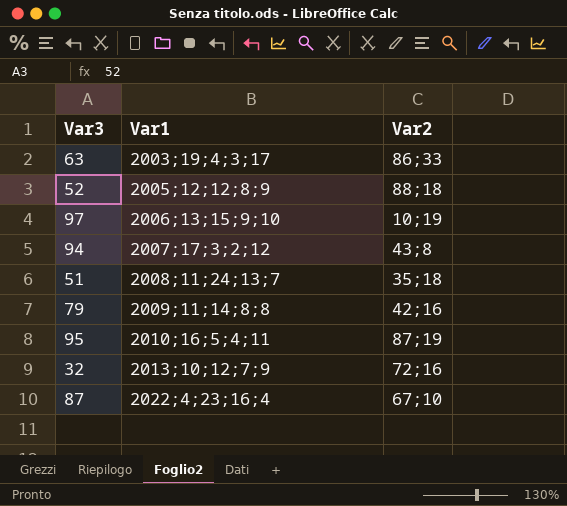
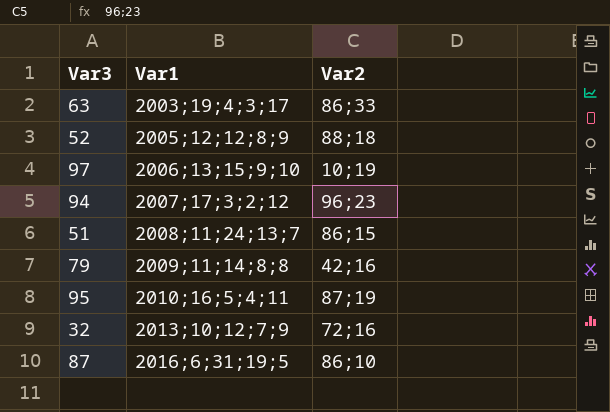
94 | Var2: 43;8 -> 96;23
51 | Var2: 35;18 -> 86;15
87 | Var1: 2022;4;23;16;4 -> 2016;6;31;19;5
87 | Var2: 67;10 -> 86;10

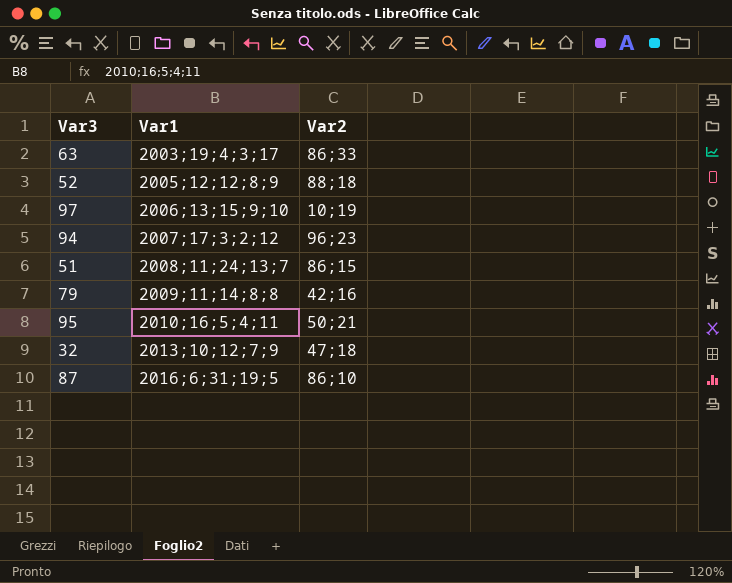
95 | Var2: 87;19 -> 50;21
32 | Var2: 72;16 -> 47;18

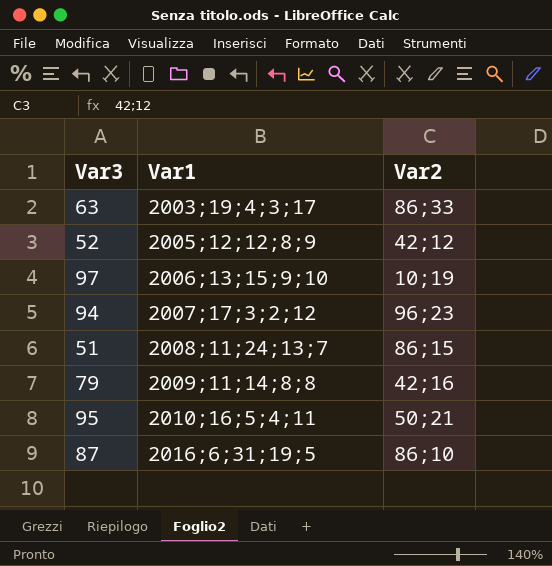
row 32: 2013;10;12;7;9 | 47;18 -> none
52 | Var2: 88;18 -> 42;12

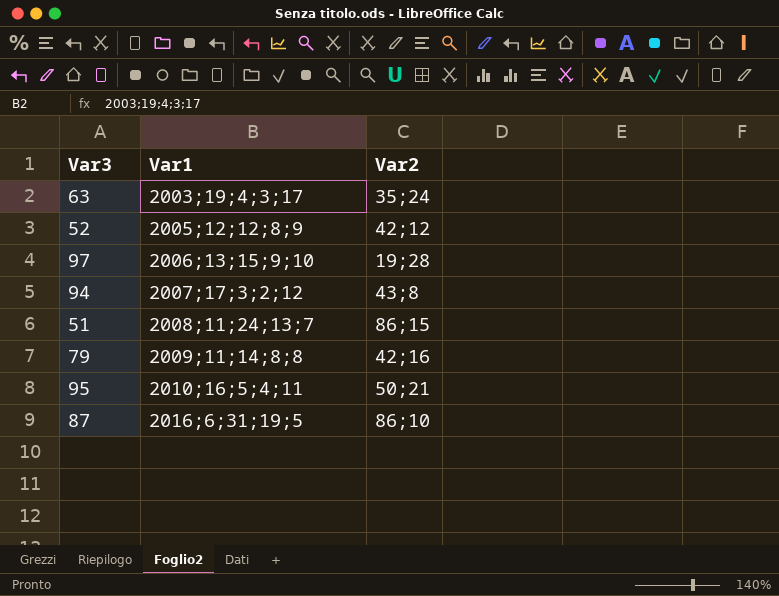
63 | Var2: 86;33 -> 35;24
97 | Var2: 10;19 -> 19;28
94 | Var2: 96;23 -> 43;8

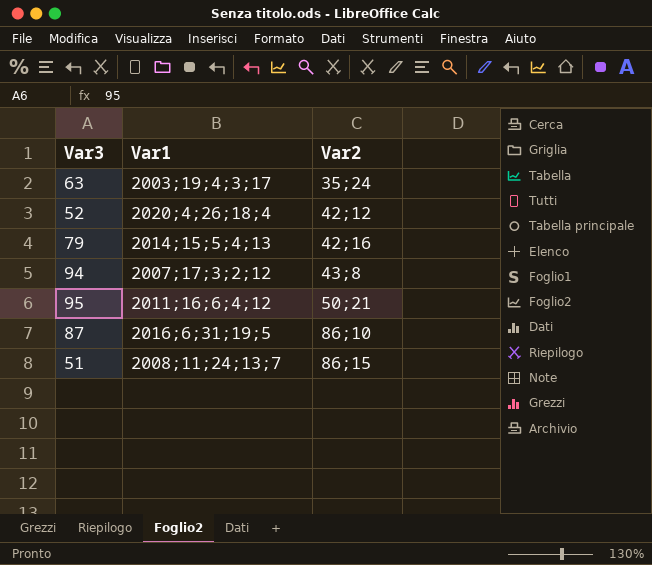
row order: Var1 ascending -> Var2 ascending
row 97: 2006;13;15;9;10 | 19;28 -> none
52 | Var1: 2005;12;12;8;9 -> 2020;4;26;18;4
79 | Var1: 2009;11;14;8;8 -> 2014;15;5;4;13
95 | Var1: 2010;16;5;4;11 -> 2011;16;6;4;12

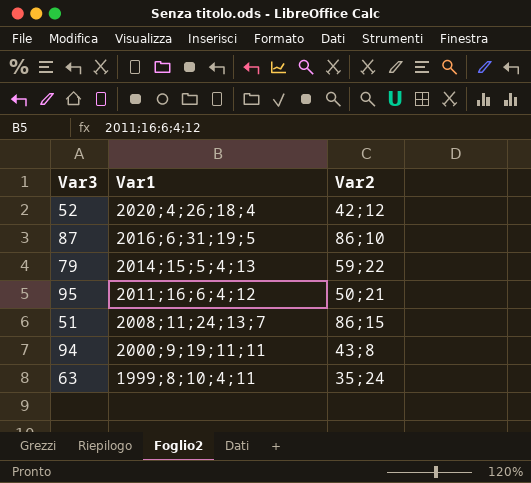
row order: Var2 ascending -> Var1 descending
79 | Var2: 42;16 -> 59;22
94 | Var1: 2007;17;3;2;12 -> 2000;9;19;11;11
63 | Var1: 2003;19;4;3;17 -> 1999;8;10;4;11

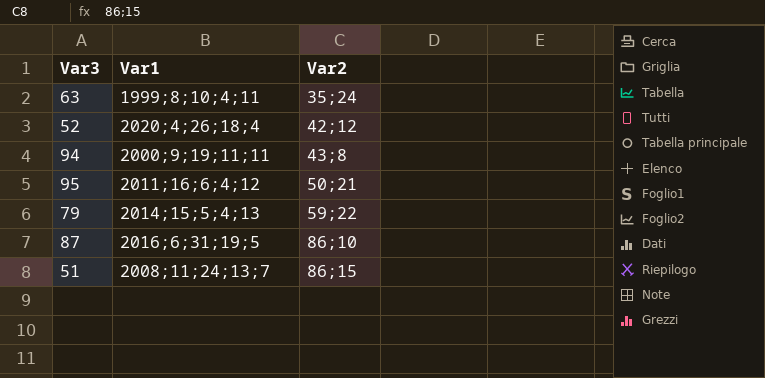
row order: Var1 descending -> Var2 ascending

